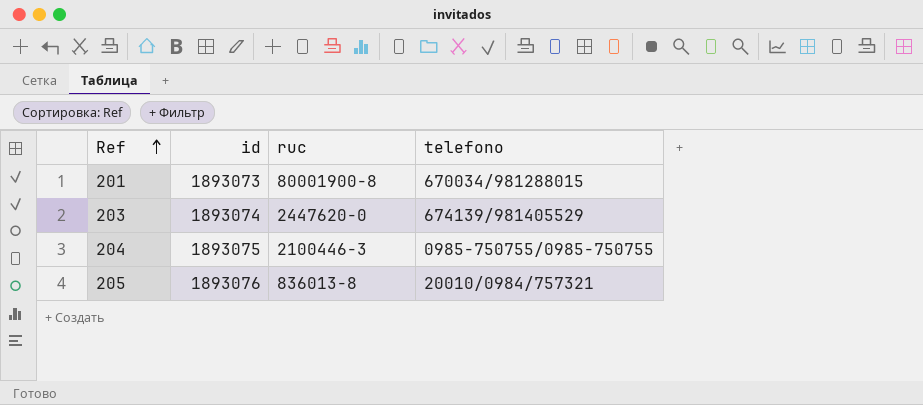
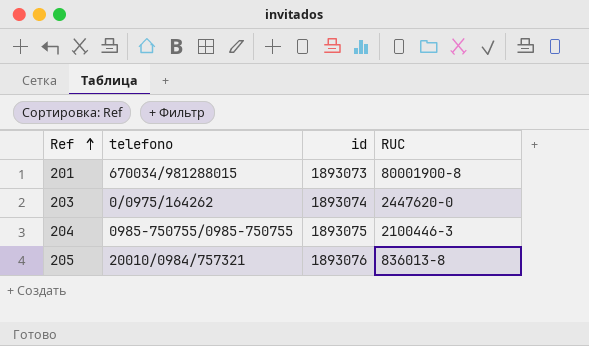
column telefono | position: 4 -> 2
column name: ruc -> RUC
203 | telefono: 674139/981405529 -> 0/0975/164262

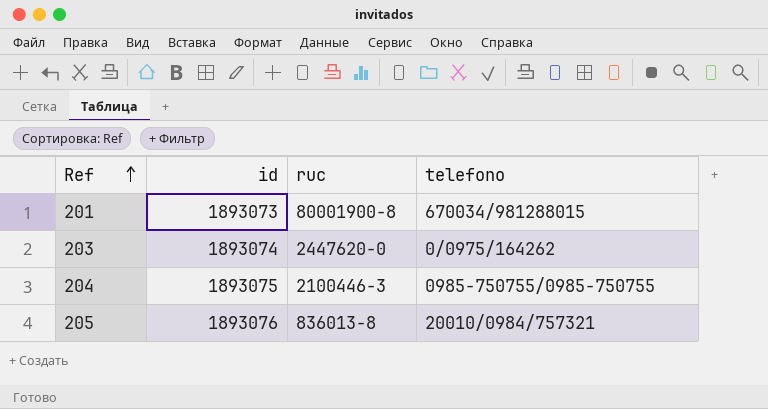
column name: RUC -> ruc
column telefono | position: 2 -> 4

